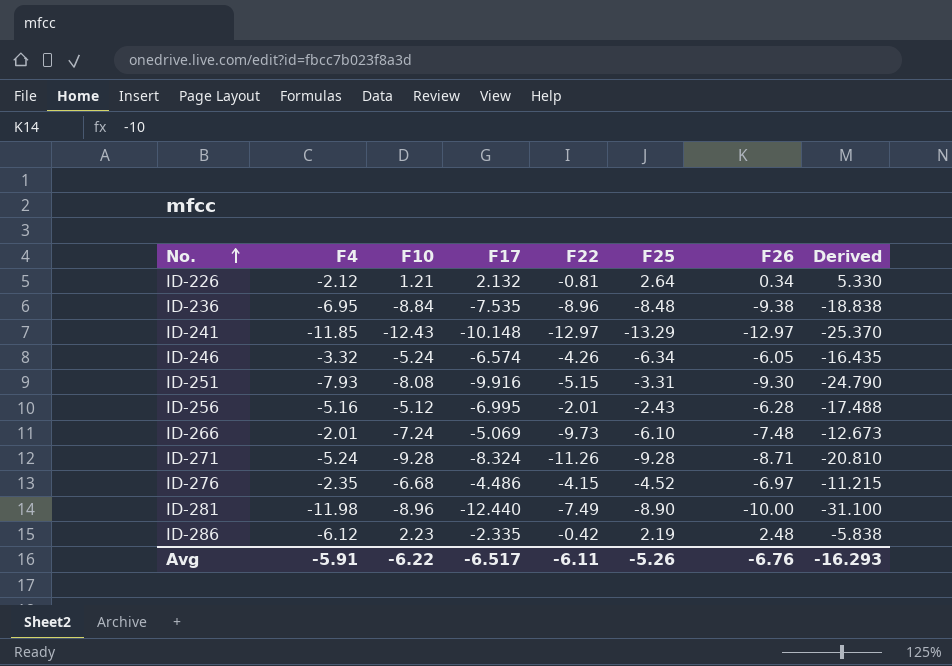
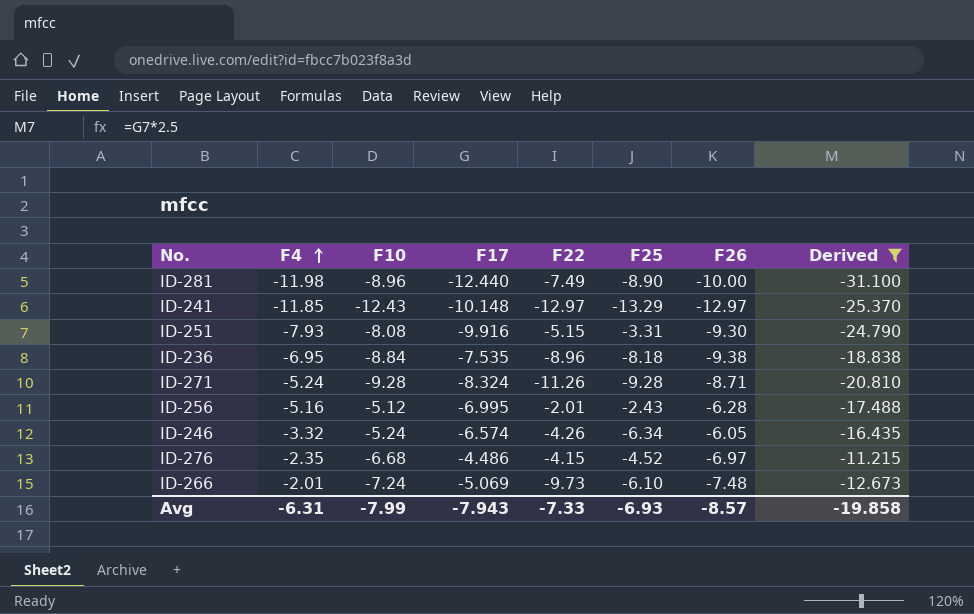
filter: none -> Derived <= -11.215
row order: No. ascending -> F4 ascending
ID-236 | F25: -8.48 -> -8.18
Avg | F4: -5.91 -> -6.31
Avg | F10: -6.22 -> -7.99
Avg | F17: -6.517 -> -7.943
Avg | F22: -6.11 -> -7.33
Avg | F25: -5.26 -> -6.93
Avg | F26: -6.76 -> -8.57
Avg | Derived: -16.293 -> -19.858

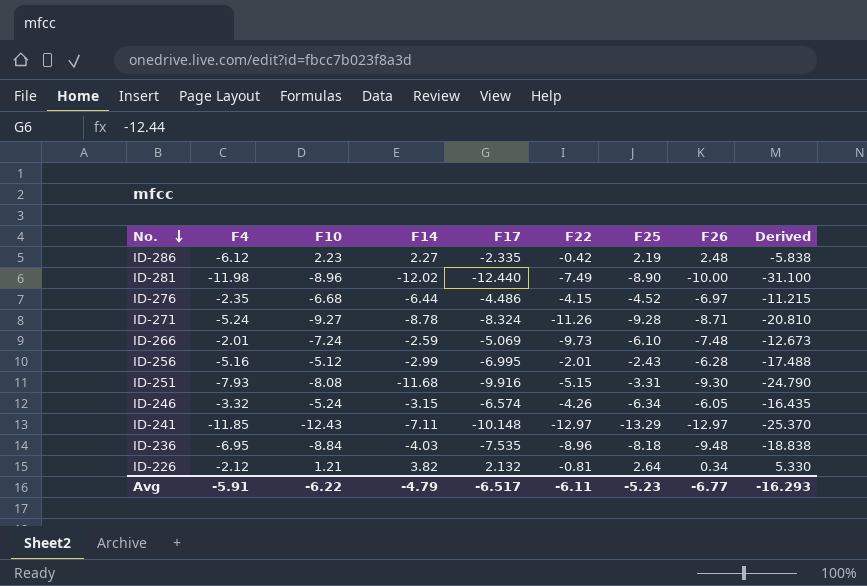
filter: Derived <= -11.215 -> none
row order: F4 ascending -> No. descending
column F14 | position: none -> 4
ID-271 | F10: -9.28 -> -9.27
ID-236 | F26: -9.38 -> -9.48
Avg | F4: -6.31 -> -5.91
Avg | F10: -7.99 -> -6.22
Avg | F17: -7.943 -> -6.517
Avg | F22: -7.33 -> -6.11
Avg | F25: -6.93 -> -5.23
Avg | F26: -8.57 -> -6.77
Avg | Derived: -19.858 -> -16.293

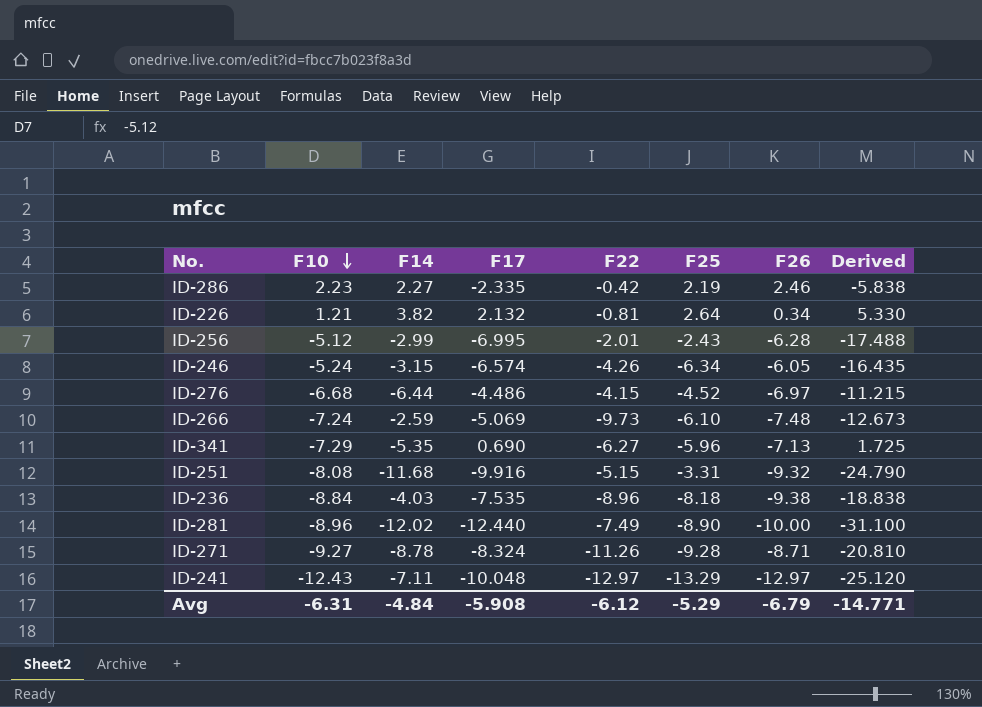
row order: No. descending -> F10 descending
column F4 | position: 2 -> none
ID-286 | F26: 2.48 -> 2.46
row ID-341: none -> -7.29 | -5.35 | 0.690 | -6.27 | -5.96 | -7.13 | 1.725
ID-251 | F26: -9.30 -> -9.32
ID-236 | F26: -9.48 -> -9.38
ID-241 | F17: -10.148 -> -10.048
ID-241 | Derived: -25.370 -> -25.120
Avg | F10: -6.22 -> -6.31
Avg | F14: -4.79 -> -4.84
Avg | F17: -6.517 -> -5.908
Avg | F22: -6.11 -> -6.12
Avg | F25: -5.23 -> -5.29
Avg | F26: -6.77 -> -6.79
Avg | Derived: -16.293 -> -14.771

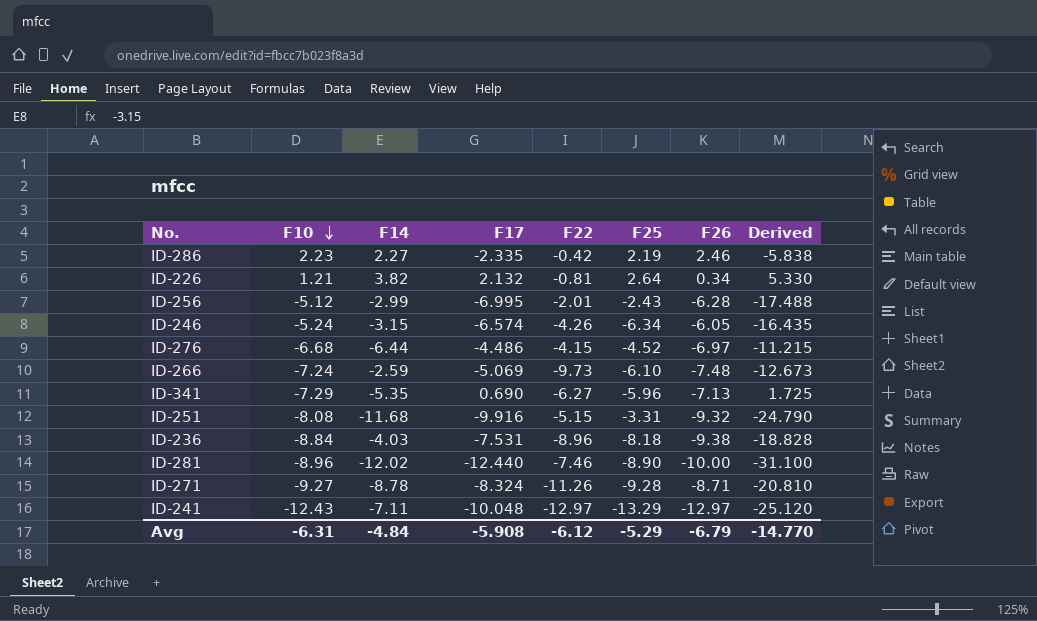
ID-236 | F17: -7.535 -> -7.531
ID-236 | Derived: -18.838 -> -18.828
ID-281 | F22: -7.49 -> -7.46
Avg | Derived: -14.771 -> -14.770

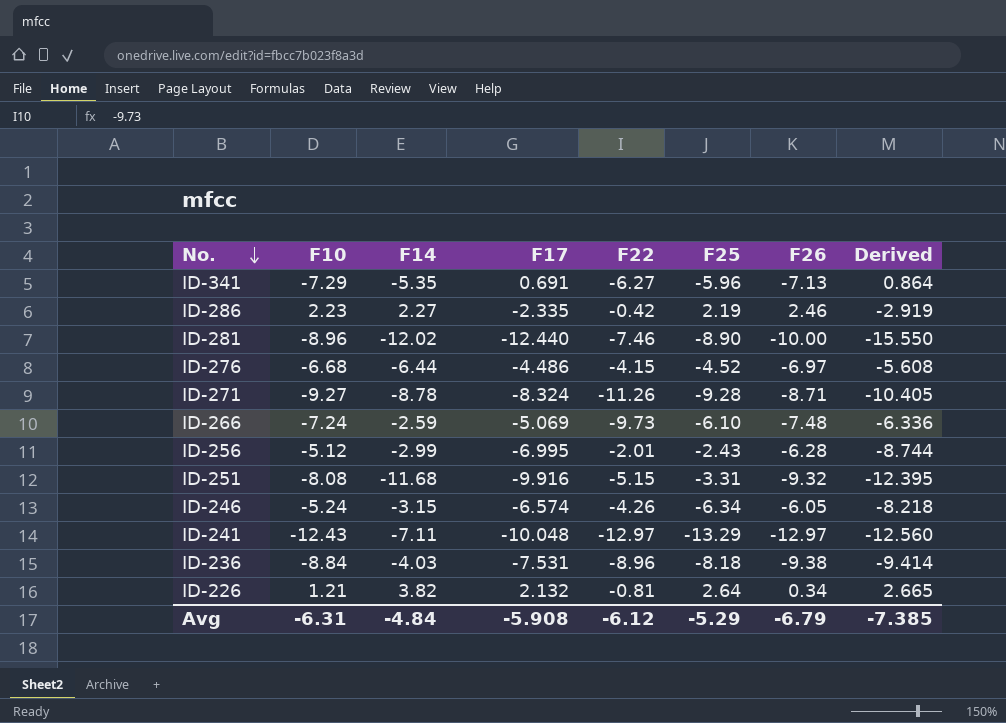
row order: F10 descending -> No. descending
column Derived | formula: [F17] * 2.5 -> [F17] * 1.25
ID-341 | F17: 0.690 -> 0.691
Avg | Derived: -14.770 -> -7.385

